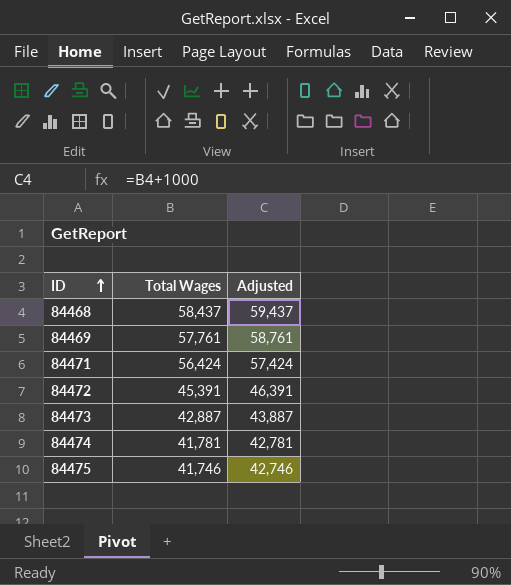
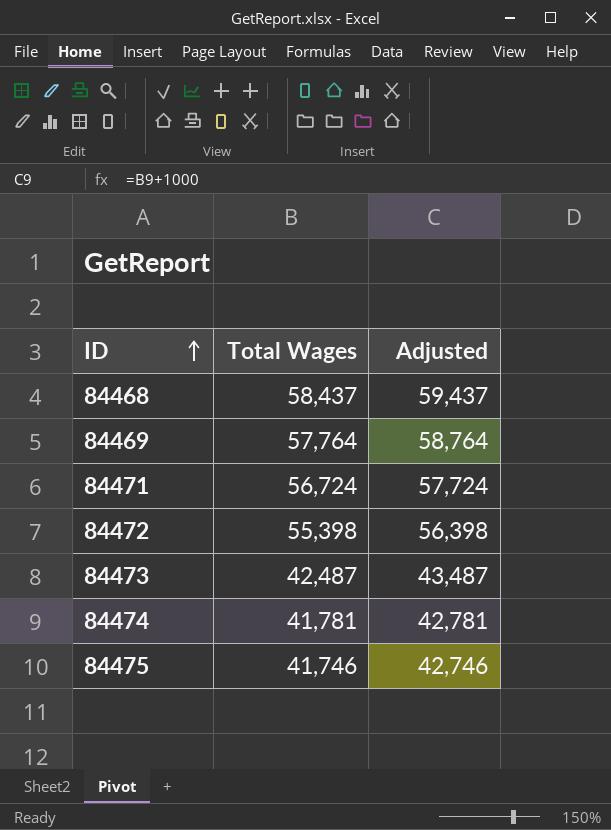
84469 | Total Wages: 57,761 -> 57,764
84469 | Adjusted: 58,761 -> 58,764
84471 | Total Wages: 56,424 -> 56,724
84471 | Adjusted: 57,424 -> 57,724
84472 | Total Wages: 45,391 -> 55,398
84472 | Adjusted: 46,391 -> 56,398
84473 | Total Wages: 42,887 -> 42,487
84473 | Adjusted: 43,887 -> 43,487

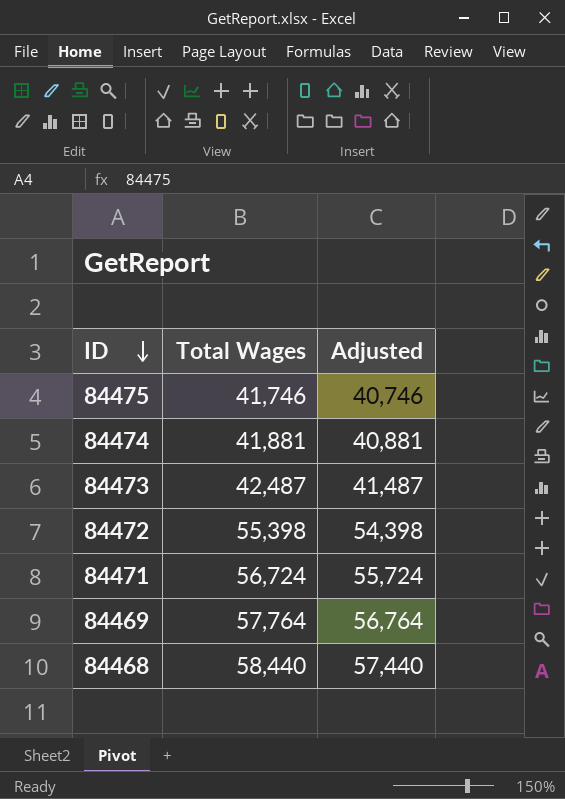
row order: ID ascending -> ID descending
column Adjusted | formula: [Total Wages] + 1000 -> [Total Wages] - 1000
84474 | Total Wages: 41,781 -> 41,881
84468 | Total Wages: 58,437 -> 58,440

